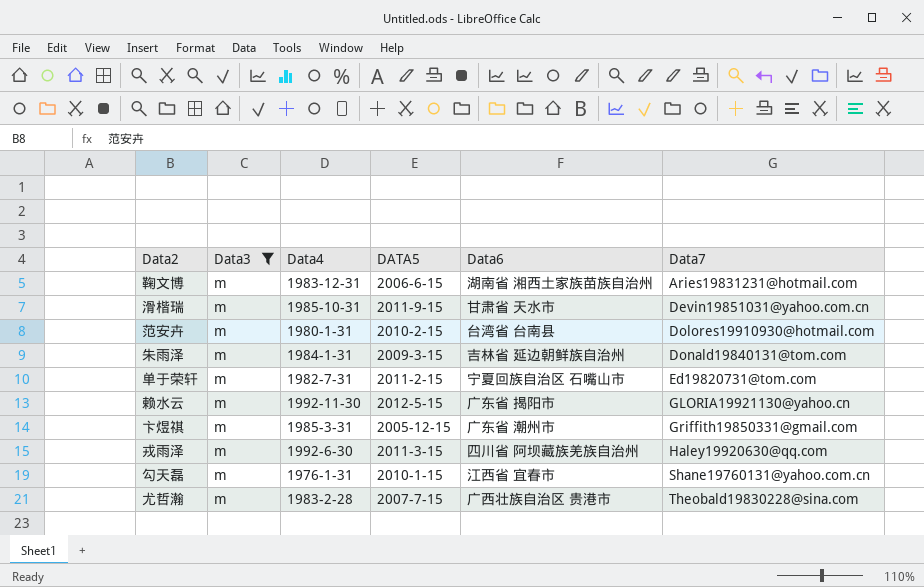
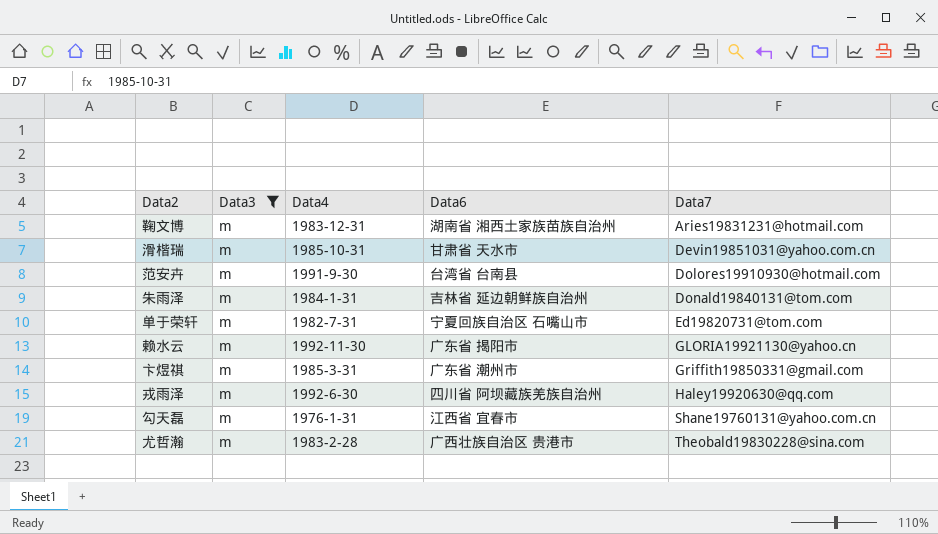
column DATA5 | position: 4 -> none
范安卉 | Data4: 1980-1-31 -> 1991-9-30

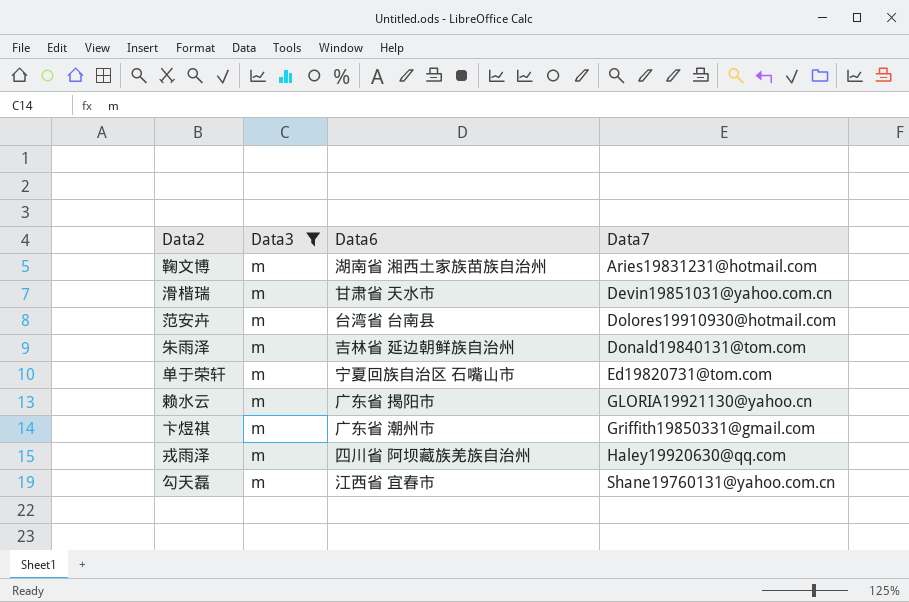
column Data4 | position: 3 -> none
row 尤哲瀚: m | 1983-2-28 | 广西壮族自治区 贵港市 | Theobald19830228@sina.com -> none

